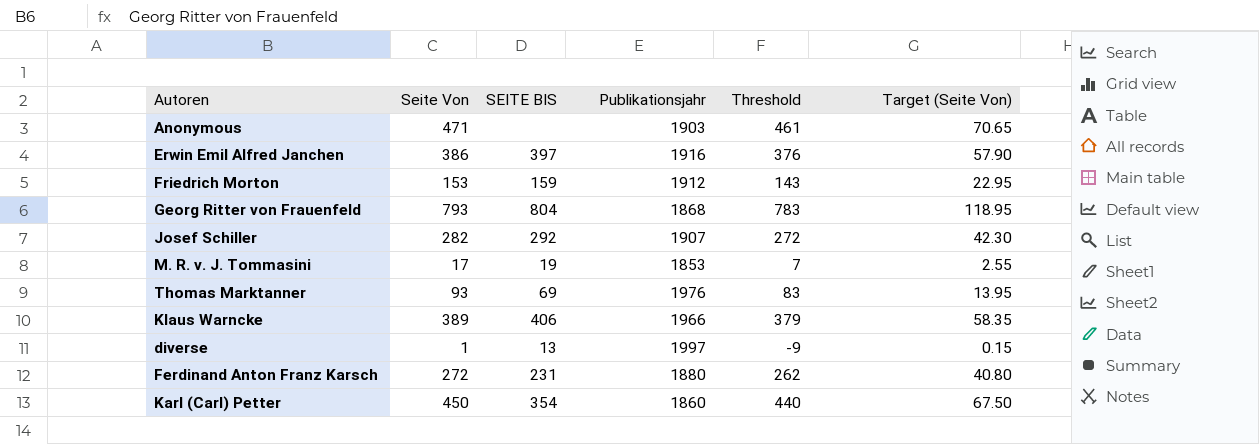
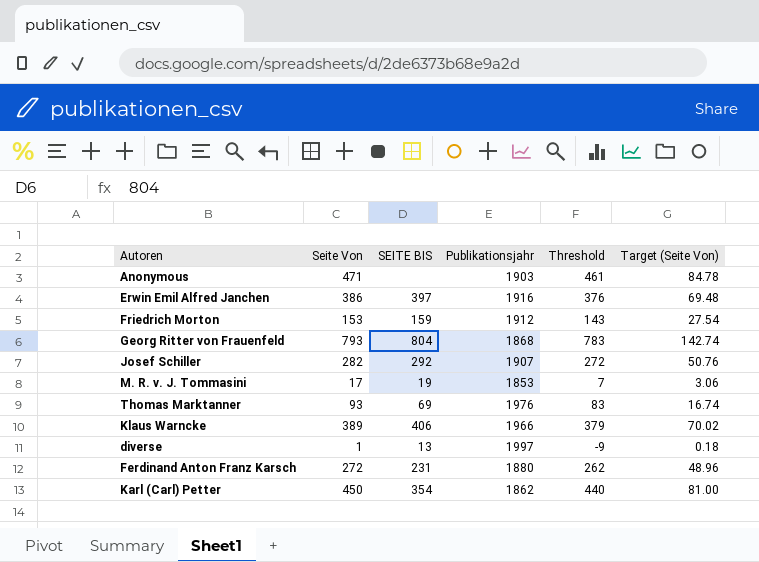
column Target (Seite Von) | formula: [Seite Von] * 0.15 -> [Seite Von] * 0.18
Karl (Carl) Petter | Publikationsjahr: 1860 -> 1862

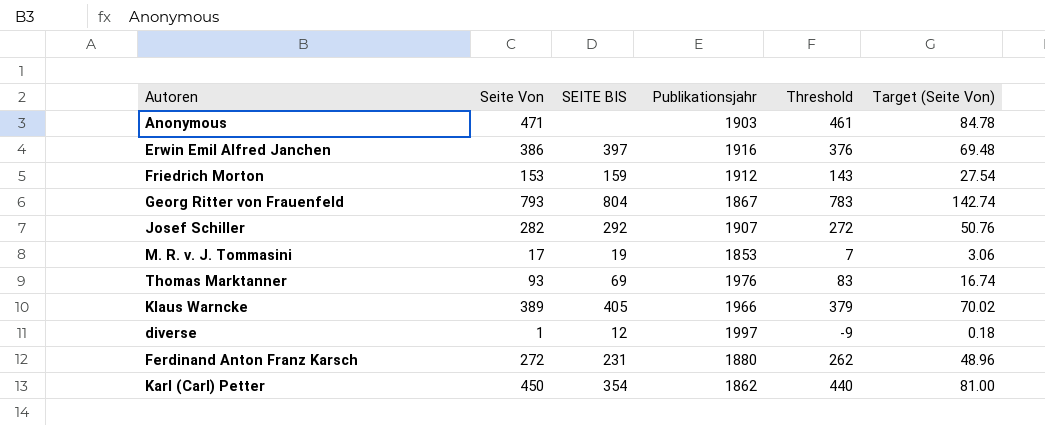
Georg Ritter von Frauenfeld | Publikationsjahr: 1868 -> 1867
Klaus Warncke | SEITE BIS: 406 -> 405
diverse | SEITE BIS: 13 -> 12

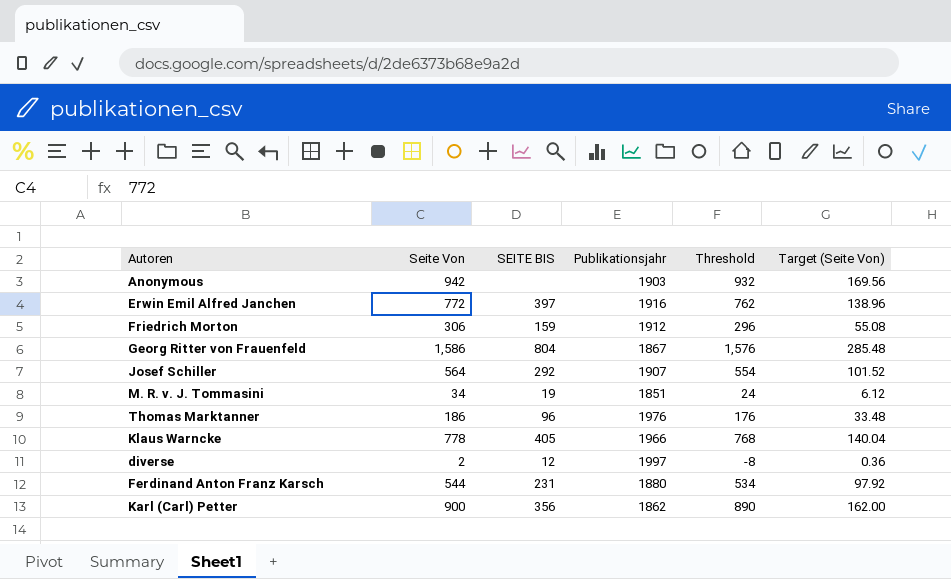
Anonymous | Seite Von: 471 -> 942
Anonymous | Threshold: 461 -> 932
Anonymous | Target (Seite Von): 84.78 -> 169.56
Erwin Emil Alfred Janchen | Seite Von: 386 -> 772
Erwin Emil Alfred Janchen | Threshold: 376 -> 762
Erwin Emil Alfred Janchen | Target (Seite Von): 69.48 -> 138.96
Friedrich Morton | Seite Von: 153 -> 306
Friedrich Morton | Threshold: 143 -> 296
Friedrich Morton | Target (Seite Von): 27.54 -> 55.08
Georg Ritter von Frauenfeld | Seite Von: 793 -> 1,586
Georg Ritter von Frauenfeld | Threshold: 783 -> 1,576
Georg Ritter von Frauenfeld | Target (Seite Von): 142.74 -> 285.48
Josef Schiller | Seite Von: 282 -> 564
Josef Schiller | Threshold: 272 -> 554
Josef Schiller | Target (Seite Von): 50.76 -> 101.52
M. R. v. J. Tommasini | Seite Von: 17 -> 34
M. R. v. J. Tommasini | Publikationsjahr: 1853 -> 1851
M. R. v. J. Tommasini | Threshold: 7 -> 24
M. R. v. J. Tommasini | Target (Seite Von): 3.06 -> 6.12
Thomas Marktanner | Seite Von: 93 -> 186
Thomas Marktanner | SEITE BIS: 69 -> 96
Thomas Marktanner | Threshold: 83 -> 176
Thomas Marktanner | Target (Seite Von): 16.74 -> 33.48
Klaus Warncke | Seite Von: 389 -> 778
Klaus Warncke | Threshold: 379 -> 768
Klaus Warncke | Target (Seite Von): 70.02 -> 140.04
diverse | Seite Von: 1 -> 2
diverse | Threshold: -9 -> -8
diverse | Target (Seite Von): 0.18 -> 0.36
Ferdinand Anton Franz Karsch | Seite Von: 272 -> 544
Ferdinand Anton Franz Karsch | Threshold: 262 -> 534
Ferdinand Anton Franz Karsch | Target (Seite Von): 48.96 -> 97.92
Karl (Carl) Petter | Seite Von: 450 -> 900
Karl (Carl) Petter | SEITE BIS: 354 -> 356
Karl (Carl) Petter | Threshold: 440 -> 890
Karl (Carl) Petter | Target (Seite Von): 81.00 -> 162.00

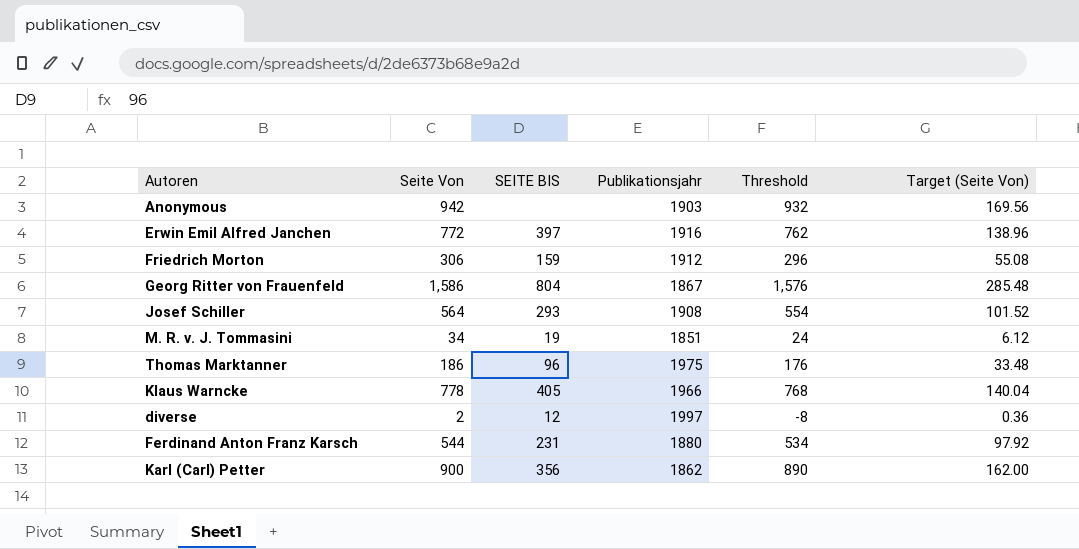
Josef Schiller | SEITE BIS: 292 -> 293
Josef Schiller | Publikationsjahr: 1907 -> 1908
Thomas Marktanner | Publikationsjahr: 1976 -> 1975

